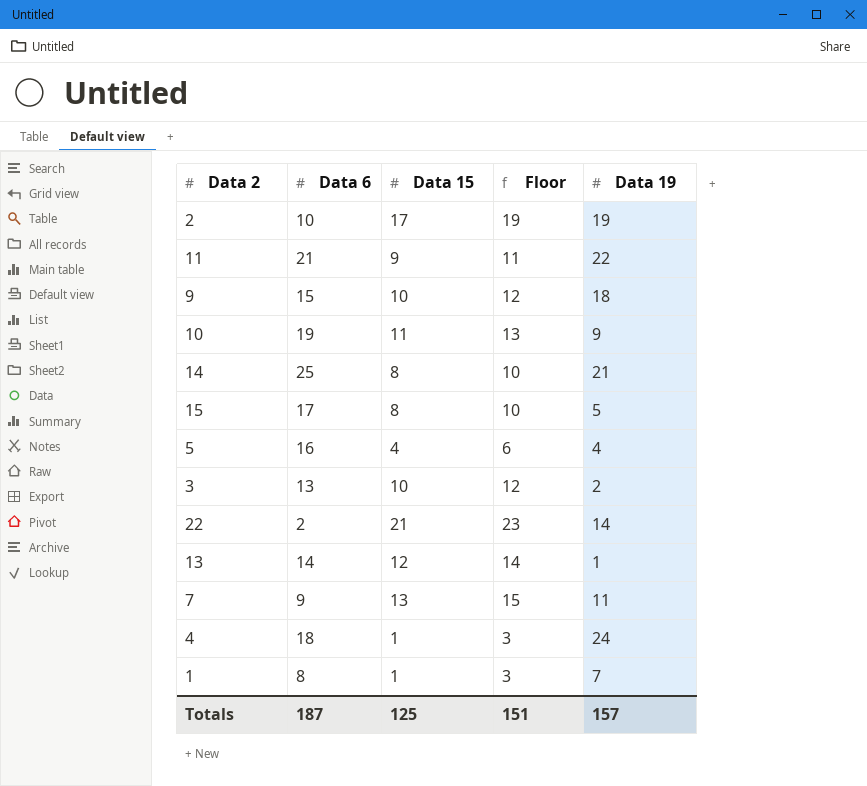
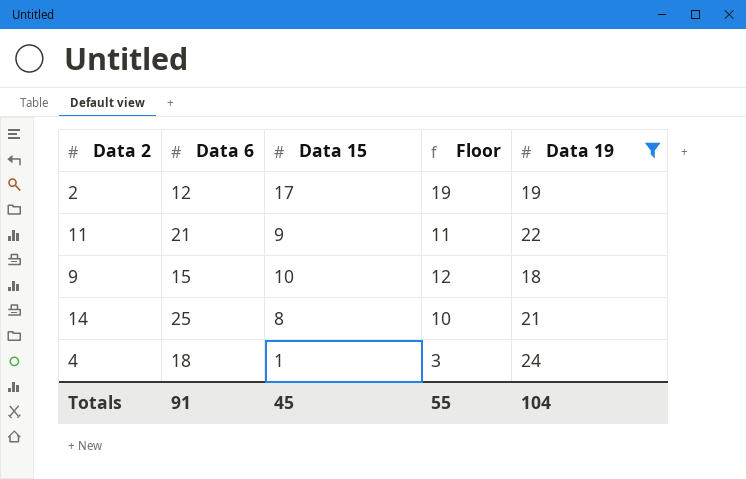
filter: none -> Data 19 >= 18
2 | Data 6: 10 -> 12
Totals | Data 6: 187 -> 91
Totals | Data 15: 125 -> 45
Totals | Floor: 151 -> 55
Totals | Data 19: 157 -> 104

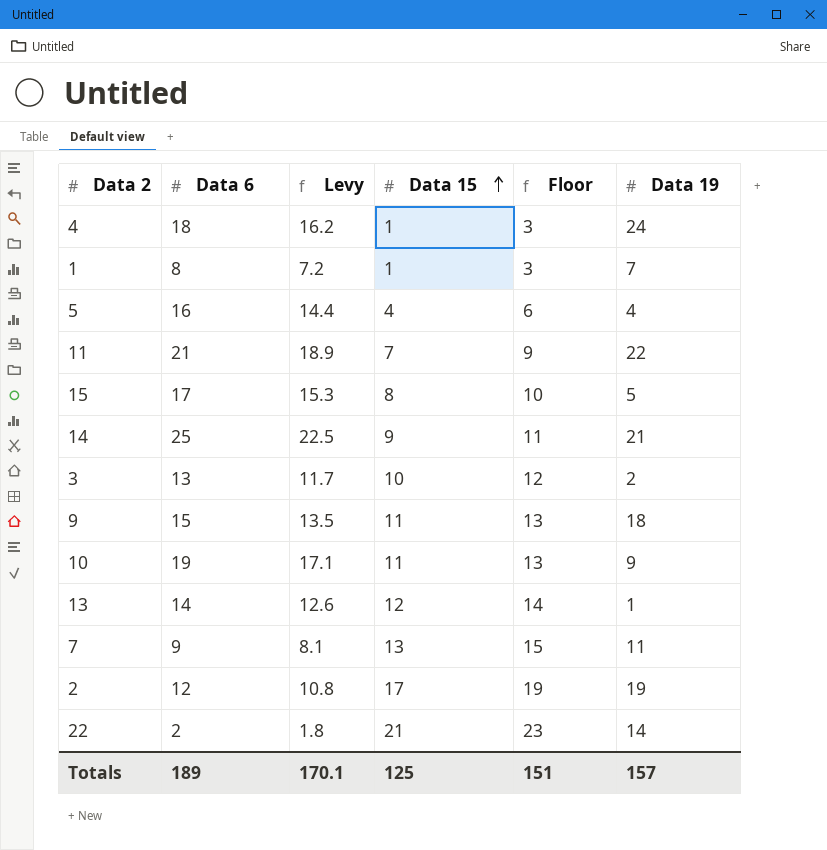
filter: Data 19 >= 18 -> none
row order: none -> Data 15 ascending
column Levy | formula: none -> [Data 6] * 0.9
11 | Data 15: 9 -> 7
11 | Floor: 11 -> 9
14 | Data 15: 8 -> 9
14 | Floor: 10 -> 11
9 | Data 15: 10 -> 11
9 | Floor: 12 -> 13
Totals | Data 6: 91 -> 189
Totals | Data 15: 45 -> 125
Totals | Floor: 55 -> 151
Totals | Data 19: 104 -> 157

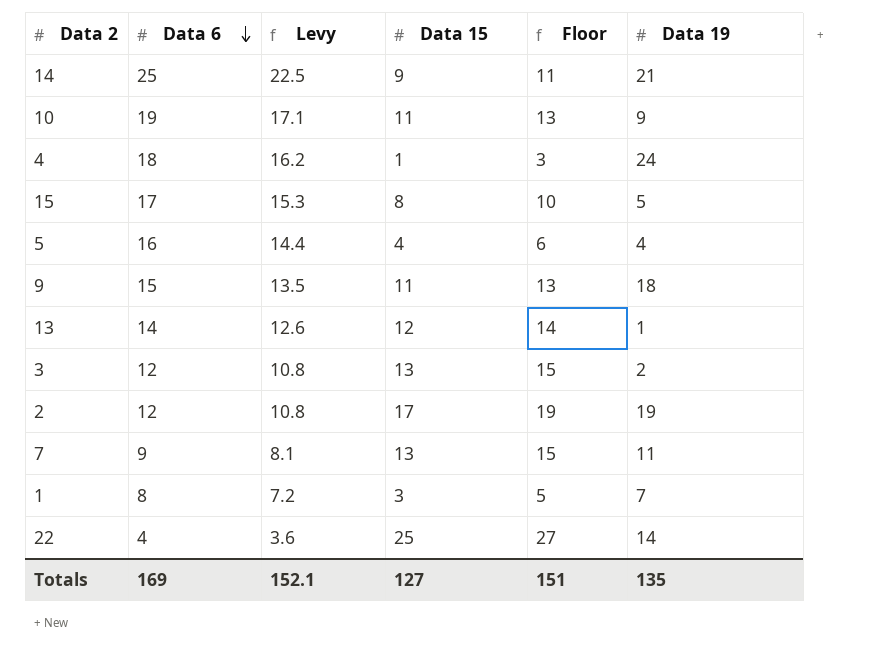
row order: Data 15 ascending -> Data 6 descending
row 11: 21 | 18.9 | 7 | 9 | 22 -> none
3 | Data 6: 13 -> 12
3 | Levy: 11.7 -> 10.8
3 | Data 15: 10 -> 13
3 | Floor: 12 -> 15
1 | Data 15: 1 -> 3
1 | Floor: 3 -> 5
22 | Data 6: 2 -> 4
22 | Levy: 1.8 -> 3.6
22 | Data 15: 21 -> 25
22 | Floor: 23 -> 27
Totals | Data 6: 189 -> 169
Totals | Levy: 170.1 -> 152.1
Totals | Data 15: 125 -> 127
Totals | Data 19: 157 -> 135

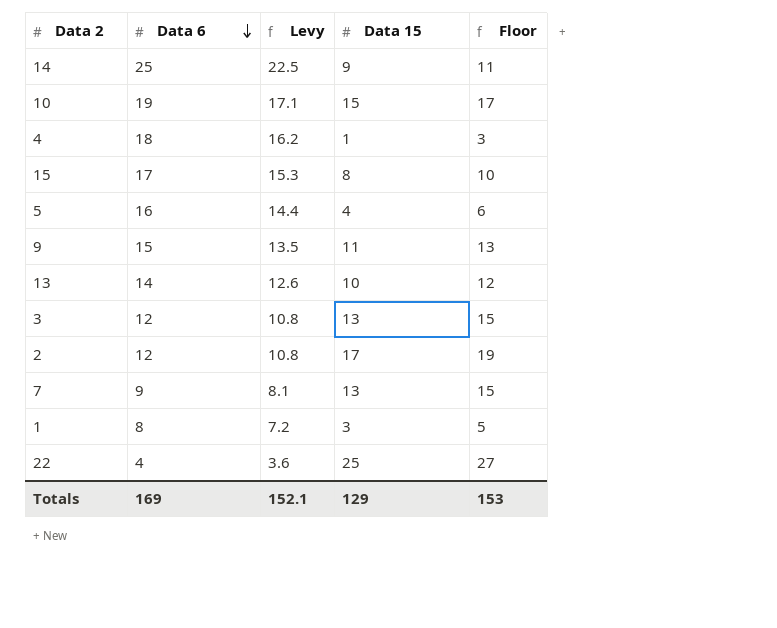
column Data 19 | position: 6 -> none
10 | Data 15: 11 -> 15
10 | Floor: 13 -> 17
13 | Data 15: 12 -> 10
13 | Floor: 14 -> 12
Totals | Data 15: 127 -> 129
Totals | Floor: 151 -> 153

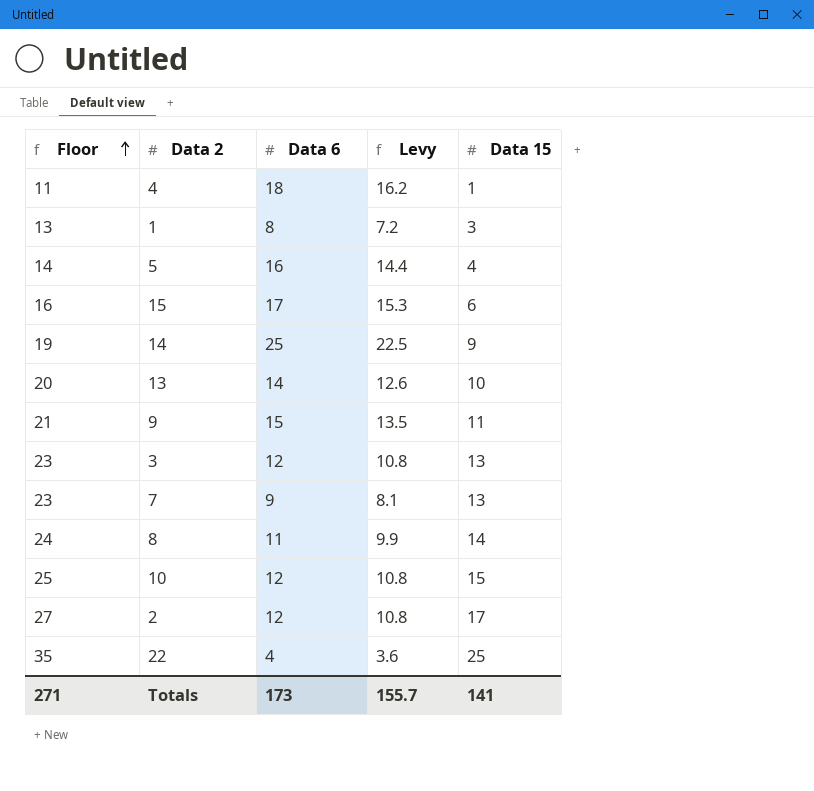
row order: Data 6 descending -> Floor ascending
column Floor | formula: [Data 15] + 2 -> [Data 15] + 10
column Floor | position: 5 -> 1
15 | Data 15: 8 -> 6
row 8: none -> 24 | 11 | 9.9 | 14
10 | Data 6: 19 -> 12
10 | Levy: 17.1 -> 10.8
Totals | Floor: 153 -> 271
Totals | Data 6: 169 -> 173
Totals | Levy: 152.1 -> 155.7
Totals | Data 15: 129 -> 141

